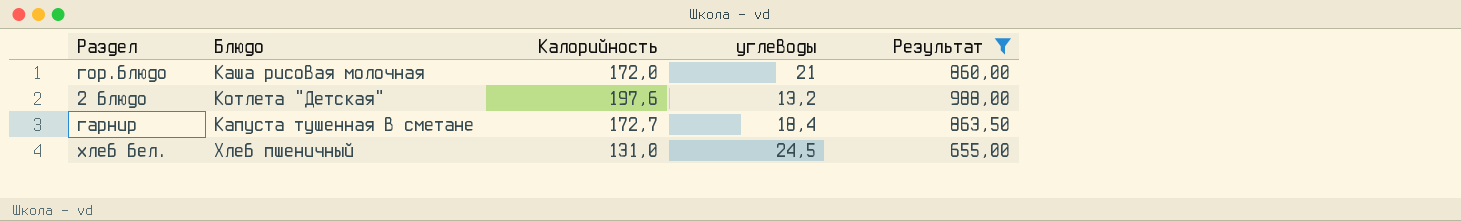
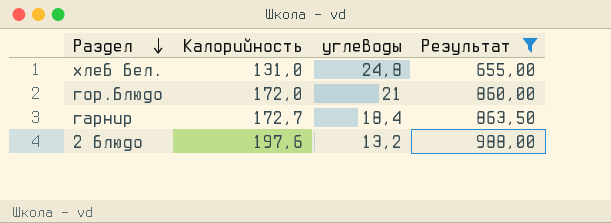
row order: none -> Раздел descending
column Блюдо | position: 2 -> none
хлеб бел. | углеводы: 24,5 -> 24,8

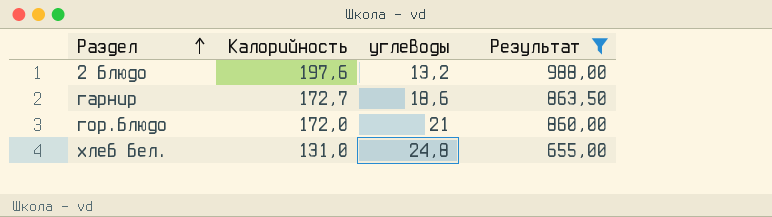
row order: Раздел descending -> Раздел ascending
гарнир | углеводы: 18,4 -> 18,6

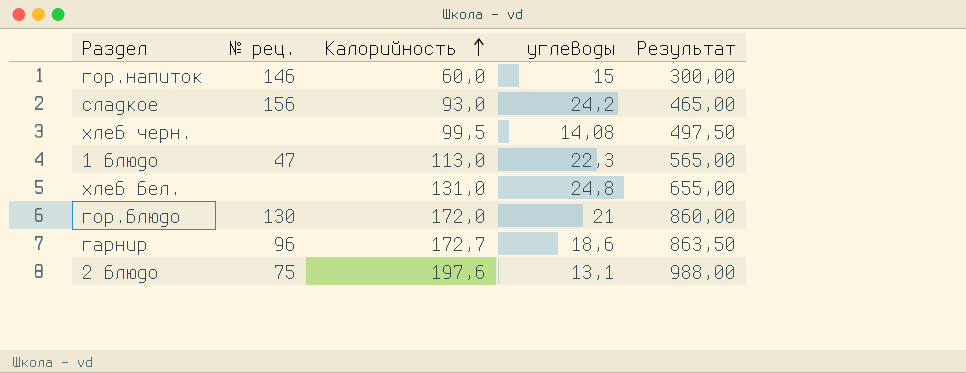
filter: Результат >= 655,00 -> none
row order: Раздел ascending -> Калорийность ascending
column № рец. | position: none -> 2
2 блюдо | углеводы: 13,2 -> 13,1

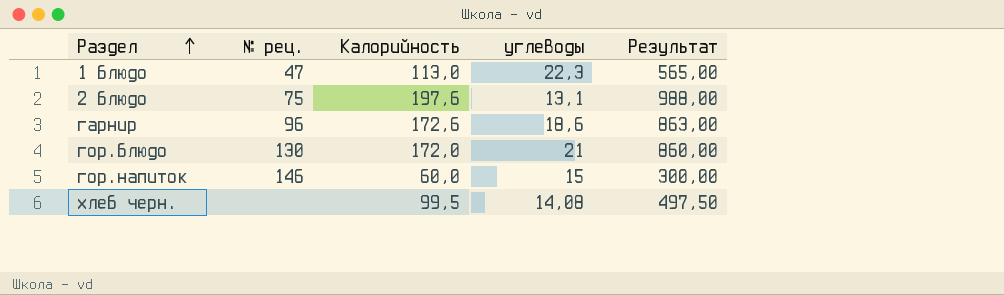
row order: Калорийность ascending -> Раздел ascending
row сладкое: 156 | 93,0 | 24,2 | 465,00 -> none
row хлеб бел.: none | 131,0 | 24,8 | 655,00 -> none
гарнир | Калорийность: 172,7 -> 172,6
гарнир | Результат: 863,50 -> 863,00

